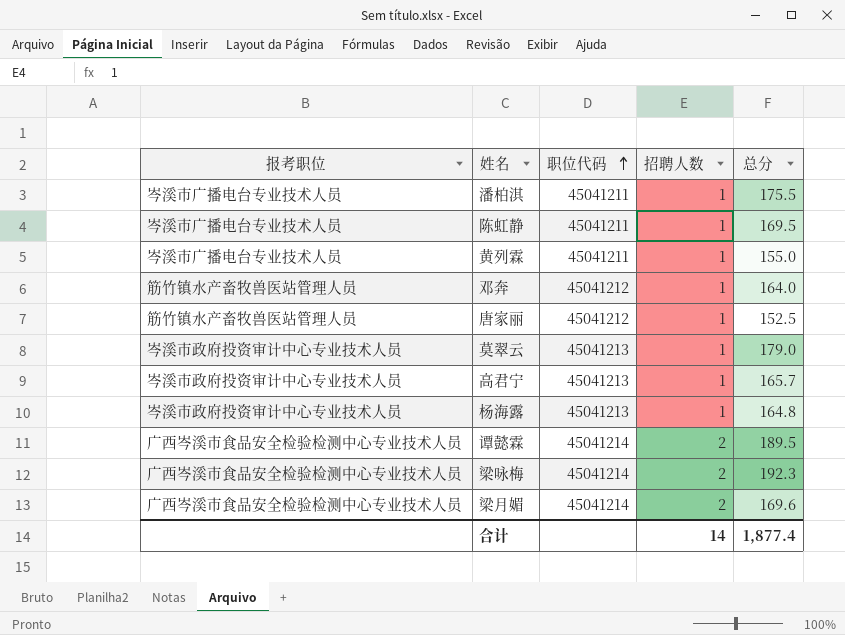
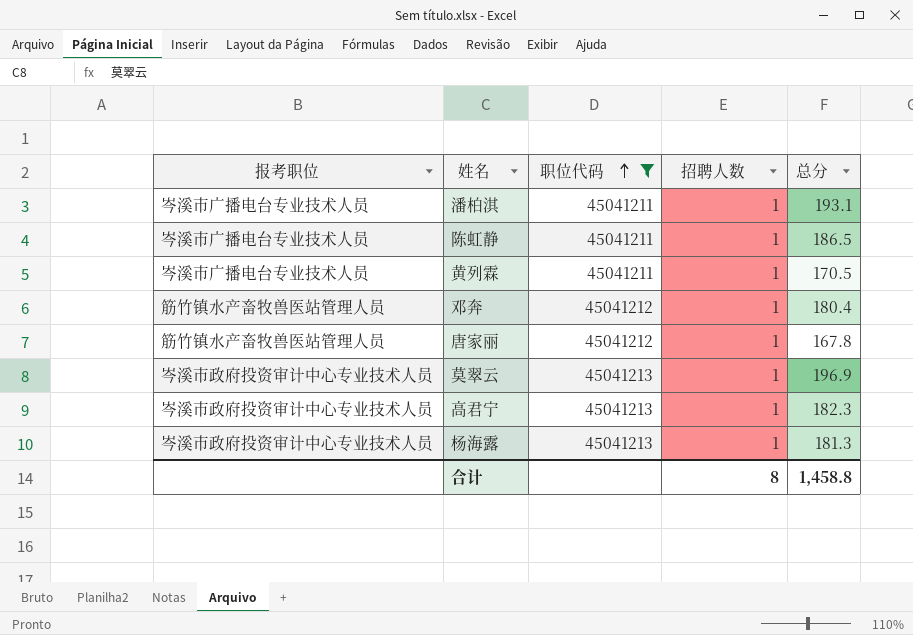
filter: none -> 职位代码 != 45041214
潘柏淇 | 总分: 175.5 -> 193.1
陈虹静 | 总分: 169.5 -> 186.5
黄列霖 | 总分: 155.0 -> 170.5
邓奔 | 总分: 164.0 -> 180.4
唐家丽 | 总分: 152.5 -> 167.8
莫翠云 | 总分: 179.0 -> 196.9
高君宁 | 总分: 165.7 -> 182.3
杨海露 | 总分: 164.8 -> 181.3
合计 | 招聘人数: 14 -> 8
合计 | 总分: 1,877.4 -> 1,458.8

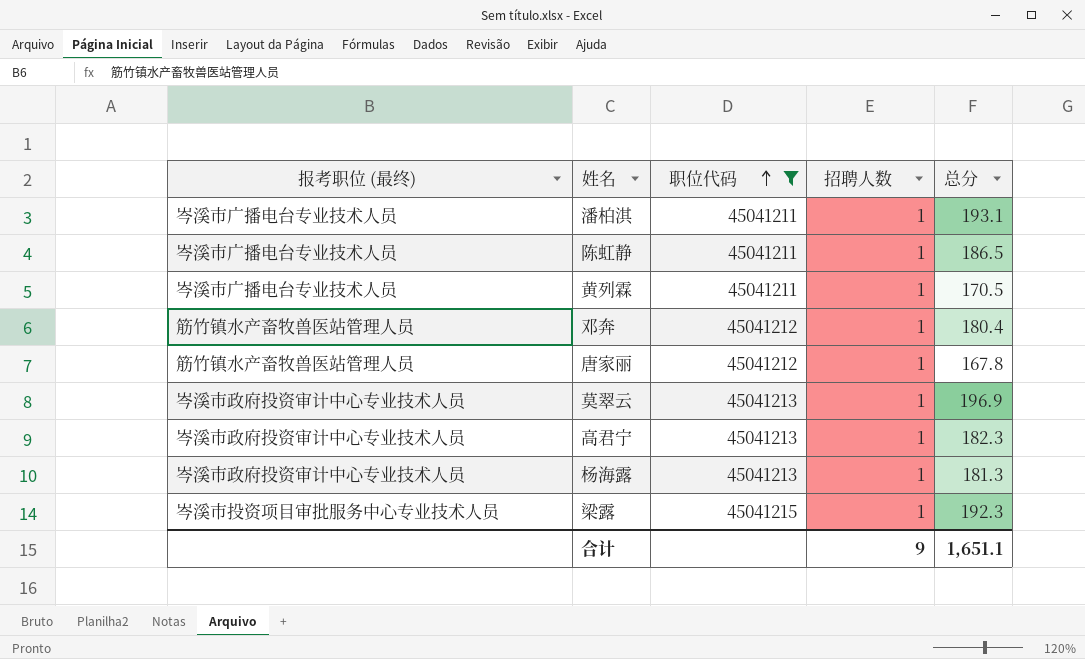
column name: 报考职位 -> 报考职位 (最终)
row 梁露: none -> 岑溪市投资项目审批服务中心专业技术人员 | 45041215 | 1 | 192.3
合计 | 招聘人数: 8 -> 9
合计 | 总分: 1,458.8 -> 1,651.1

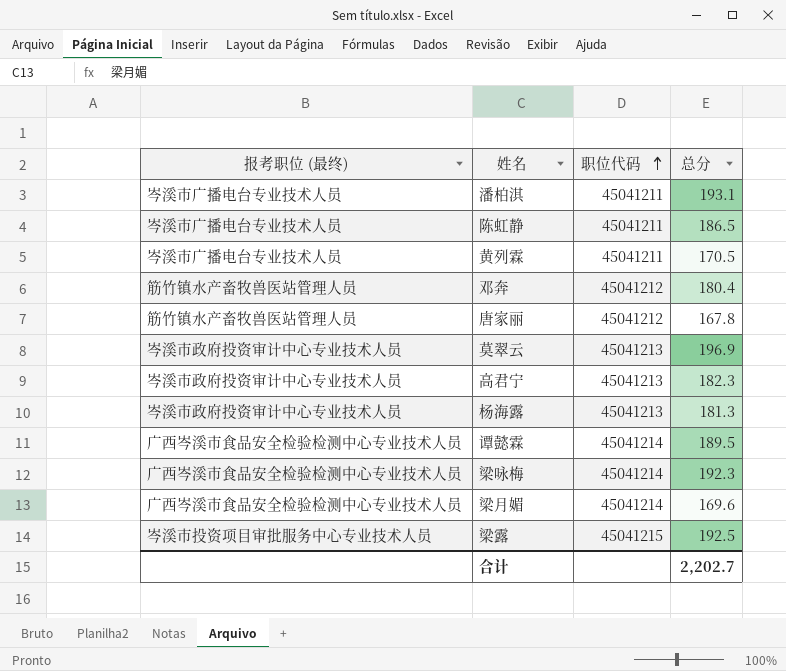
filter: 职位代码 != 45041214 -> none
column 招聘人数 | position: 4 -> none
梁露 | 总分: 192.3 -> 192.5
合计 | 总分: 1,651.1 -> 2,202.7

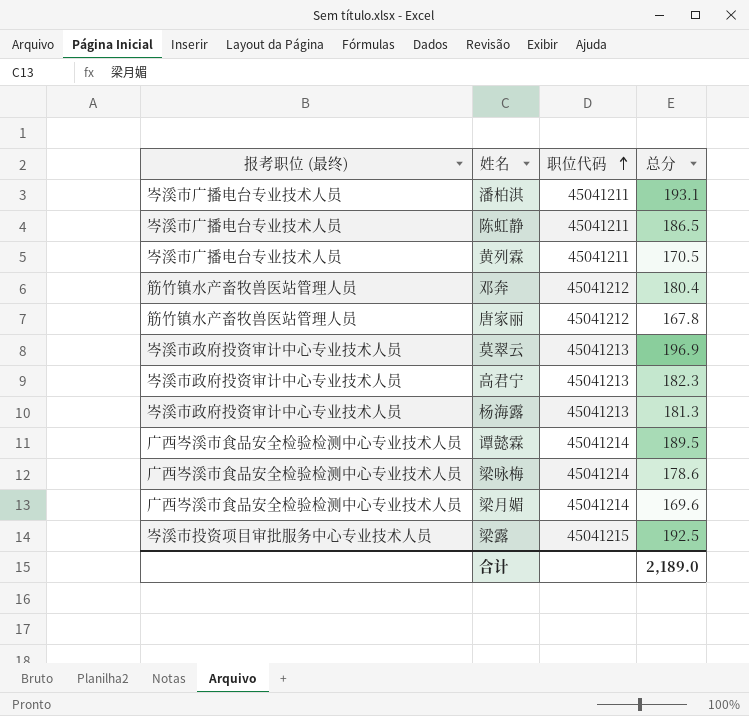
梁咏梅 | 总分: 192.3 -> 178.6
合计 | 总分: 2,202.7 -> 2,189.0

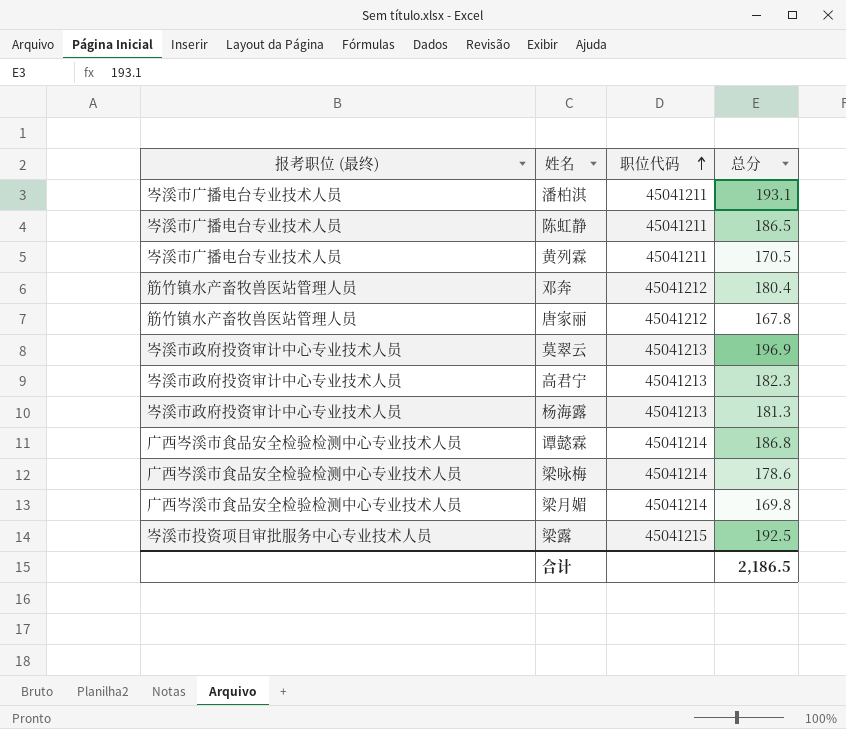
谭懿霖 | 总分: 189.5 -> 186.8
梁月媚 | 总分: 169.6 -> 169.8
合计 | 总分: 2,189.0 -> 2,186.5

